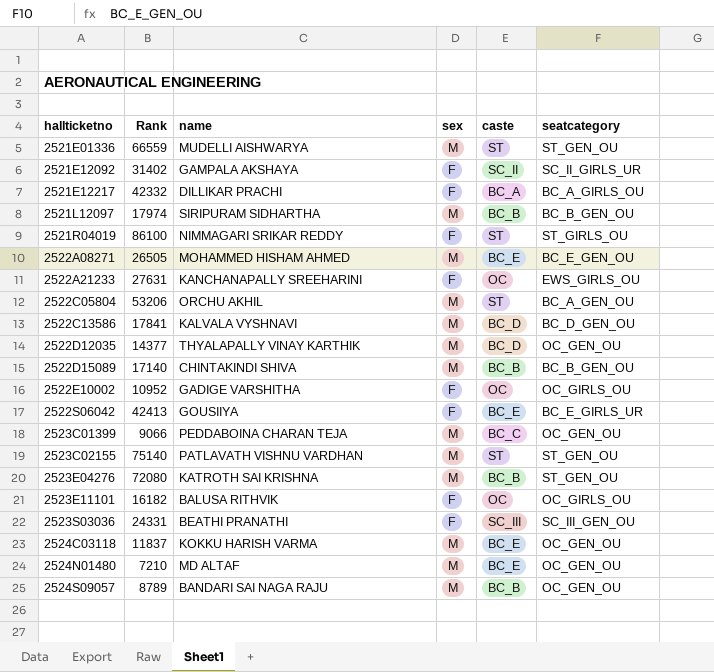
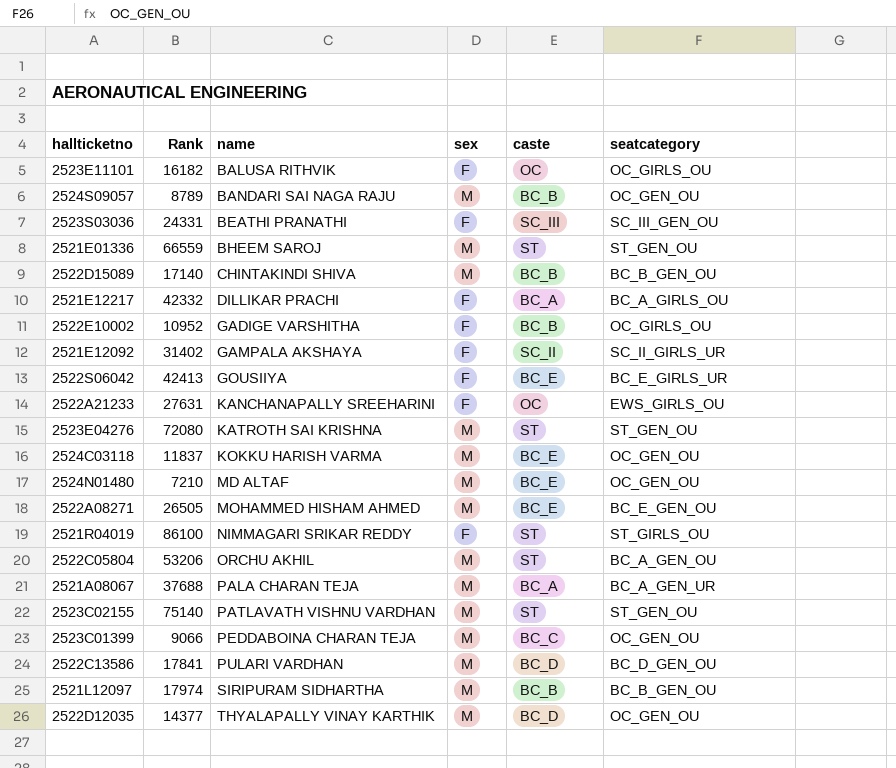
row order: hallticketno ascending -> name ascending
2521E01336 | name: MUDELLI AISHWARYA -> BHEEM SAROJ
2522E10002 | caste: OC -> BC_B
2523E04276 | caste: BC_B -> ST
row 2521A08067: none -> 37688 | PALA CHARAN TEJA | M | BC_A | BC_A_GEN_UR
2522C13586 | name: KALVALA VYSHNAVI -> PULARI VARDHAN

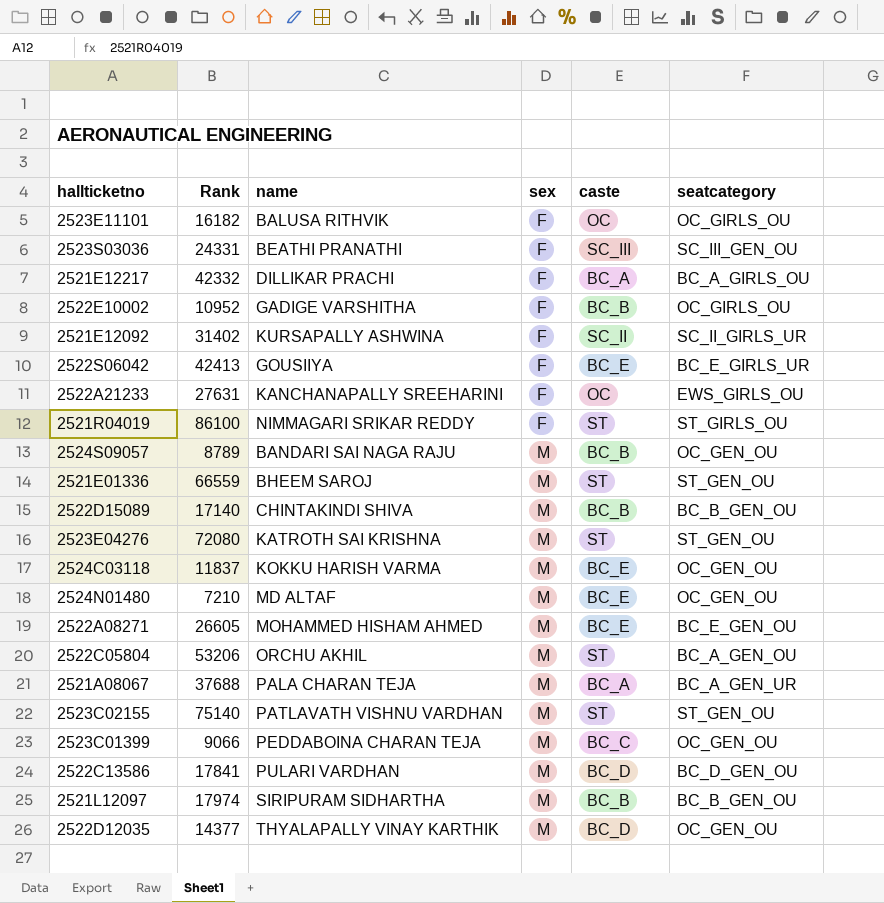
row order: name ascending -> sex ascending
2521E12092 | name: GAMPALA AKSHAYA -> KURSAPALLY ASHWINA
2522A08271 | Rank: 26505 -> 26605

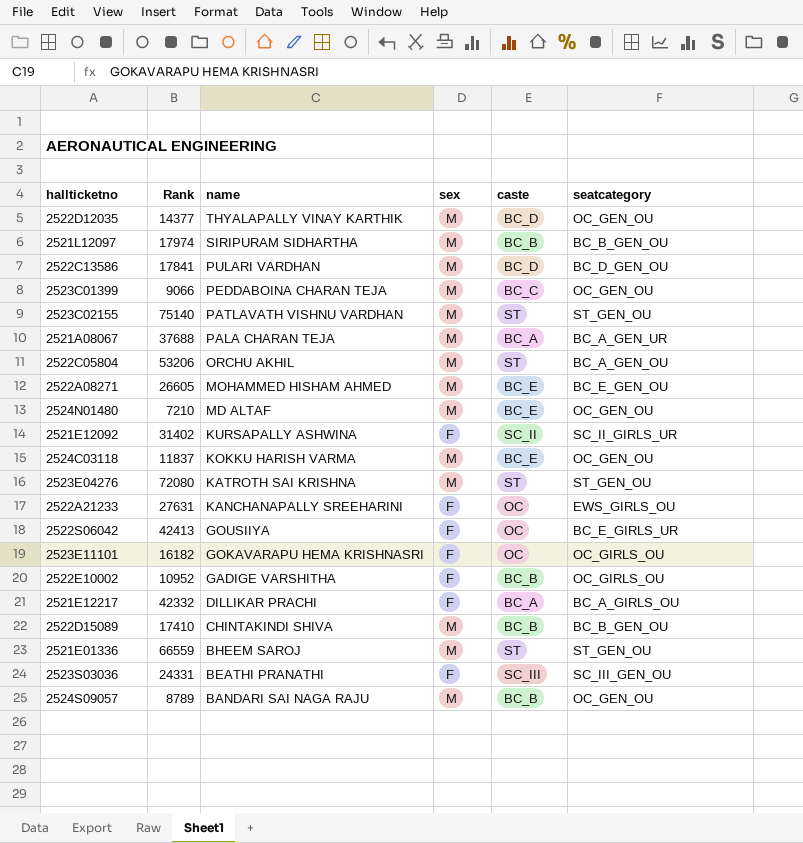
row order: sex ascending -> name descending
row 2521R04019: 86100 | NIMMAGARI SRIKAR REDDY | F | ST | ST_GIRLS_OU -> none
2522S06042 | caste: BC_E -> OC
2523E11101 | name: BALUSA RITHVIK -> GOKAVARAPU HEMA KRISHNASRI
2522D15089 | Rank: 17140 -> 17410

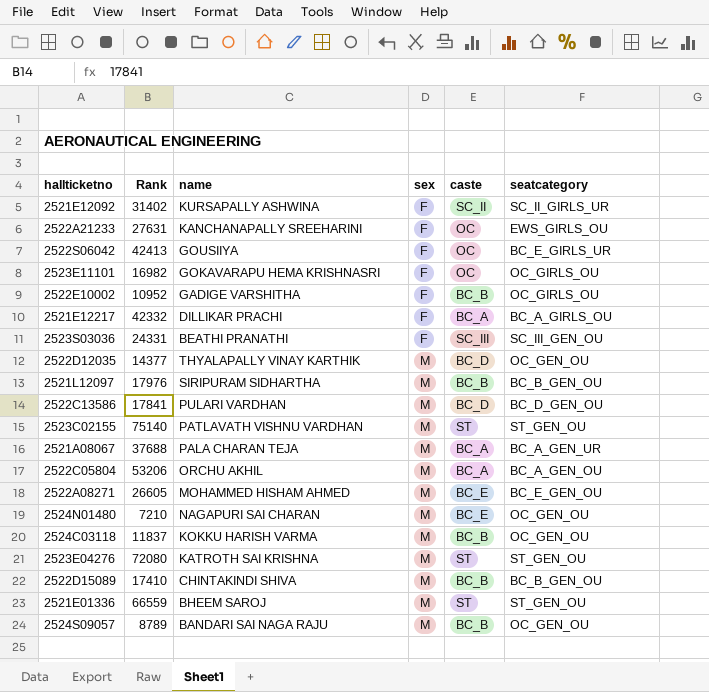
row order: name descending -> sex ascending
row 2523C01399: 9066 | PEDDABOINA CHARAN TEJA | M | BC_C | OC_GEN_OU -> none
2523E11101 | Rank: 16182 -> 16982
2521L12097 | Rank: 17974 -> 17976
2522C05804 | caste: ST -> BC_A
2524N01480 | name: MD ALTAF -> NAGAPURI SAI CHARAN
2524C03118 | caste: BC_E -> BC_B

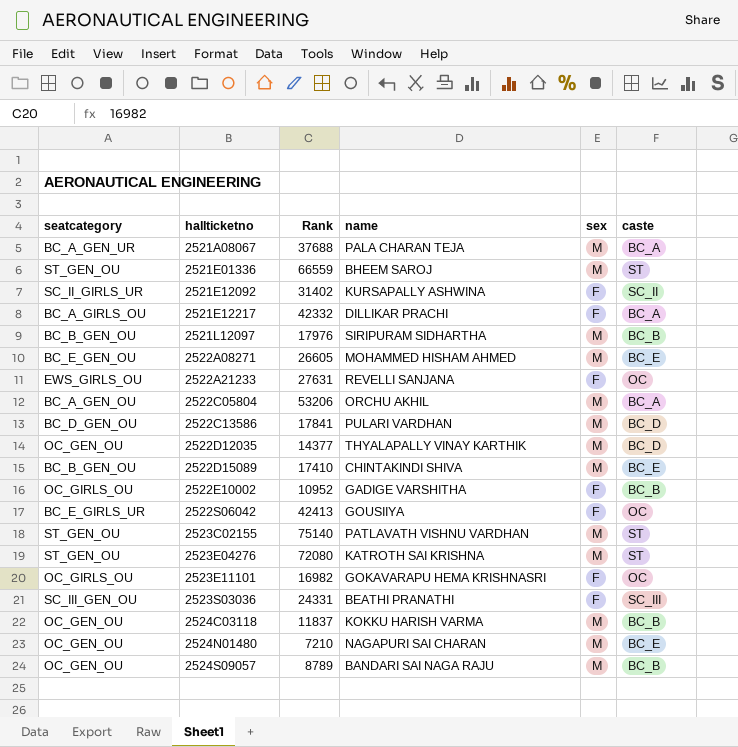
row order: sex ascending -> hallticketno ascending
column seatcategory | position: 6 -> 1
2522A21233 | name: KANCHANAPALLY SREEHARINI -> REVELLI SANJANA
2522D15089 | caste: BC_B -> BC_E

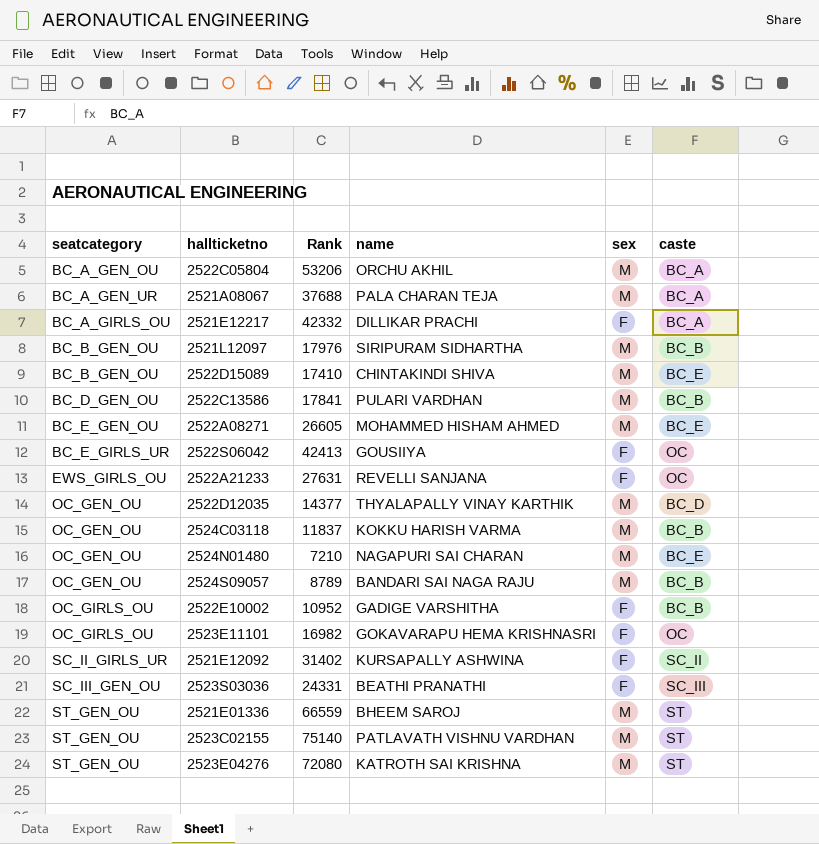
row order: hallticketno ascending -> seatcategory ascending
2522C13586 | caste: BC_D -> BC_B

